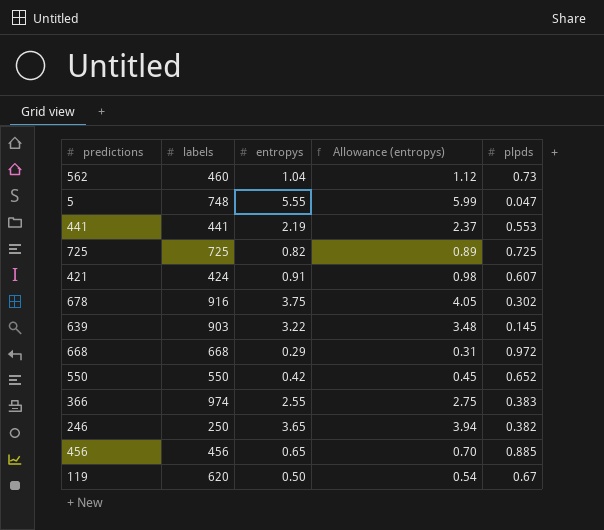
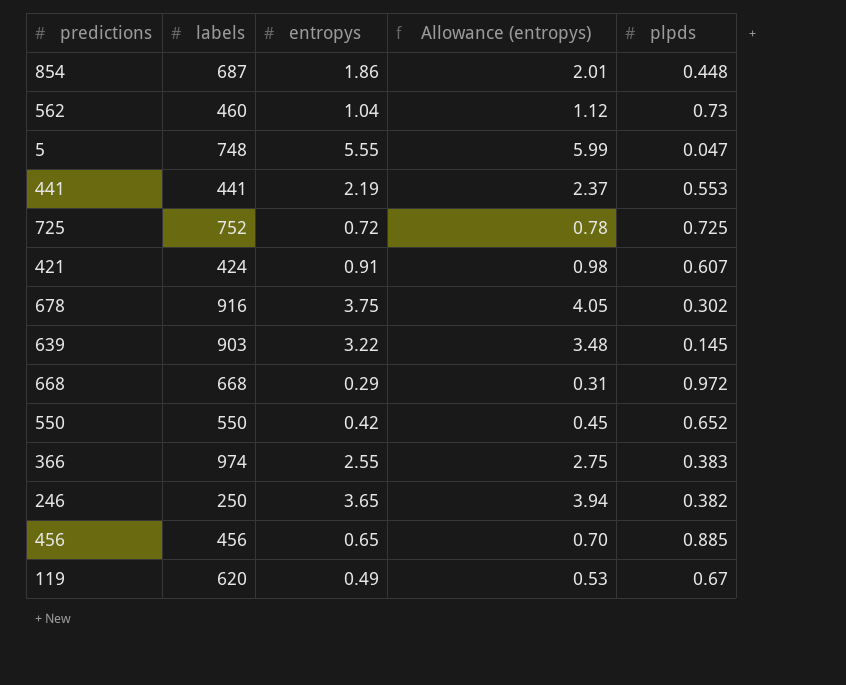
row 854: none -> 687 | 1.86 | 2.01 | 0.448
725 | labels: 725 -> 752
725 | entropys: 0.82 -> 0.72
725 | Allowance (entropys): 0.89 -> 0.78
119 | entropys: 0.50 -> 0.49
119 | Allowance (entropys): 0.54 -> 0.53

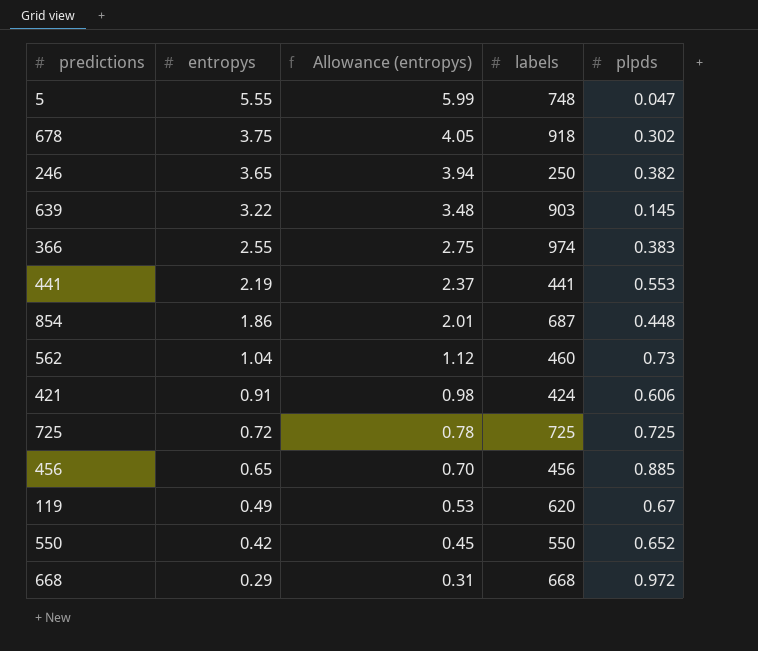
row order: none -> entropys descending
column labels | position: 2 -> 4
678 | labels: 916 -> 918
421 | plpds: 0.607 -> 0.606
725 | labels: 752 -> 725

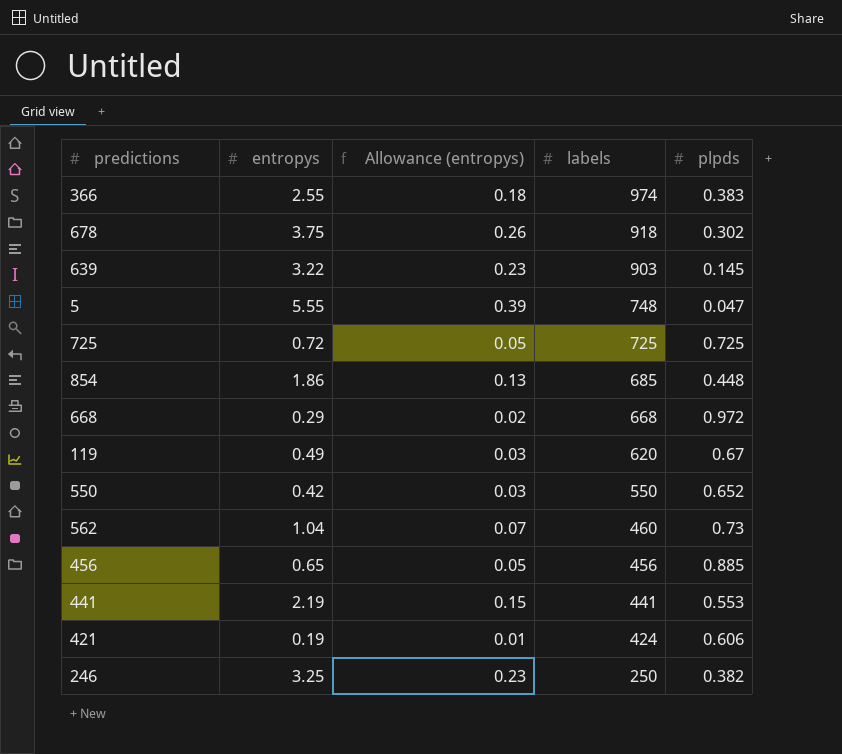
row order: entropys descending -> labels descending
column Allowance (entropys) | formula: [entropys] * 1.08 -> [entropys] * 0.07
854 | labels: 687 -> 685
421 | entropys: 0.91 -> 0.19
246 | entropys: 3.65 -> 3.25

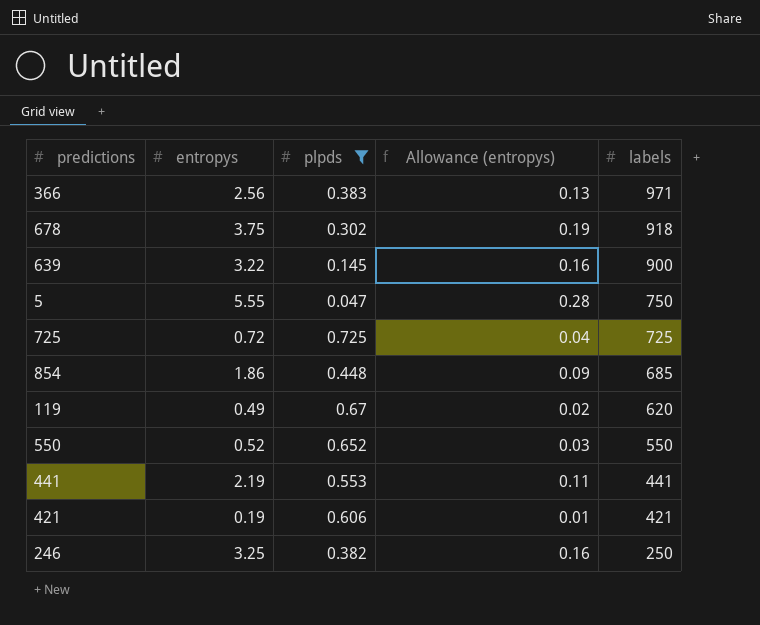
filter: none -> plpds <= 0.725
column plpds | position: 5 -> 3
column Allowance (entropys) | formula: [entropys] * 0.07 -> [entropys] * 0.05
366 | entropys: 2.55 -> 2.56
366 | labels: 974 -> 971
639 | labels: 903 -> 900
5 | labels: 748 -> 750
550 | entropys: 0.42 -> 0.52
421 | labels: 424 -> 421

